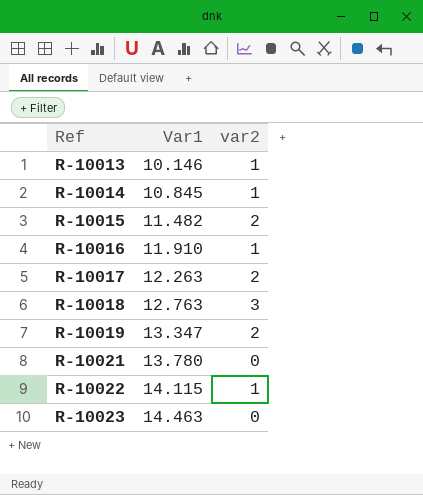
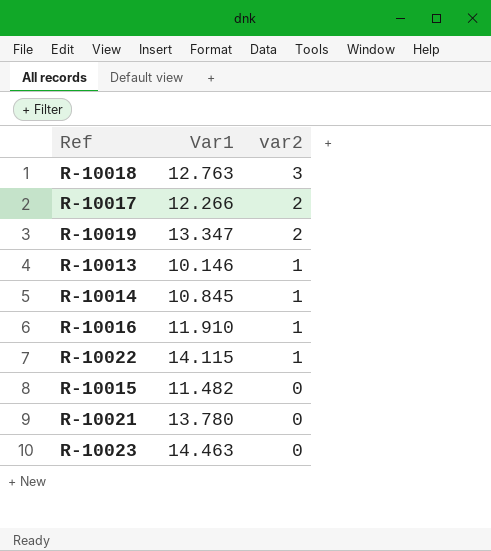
row order: Ref ascending -> var2 descending
R-10017 | Var1: 12.263 -> 12.266
R-10015 | var2: 2 -> 0

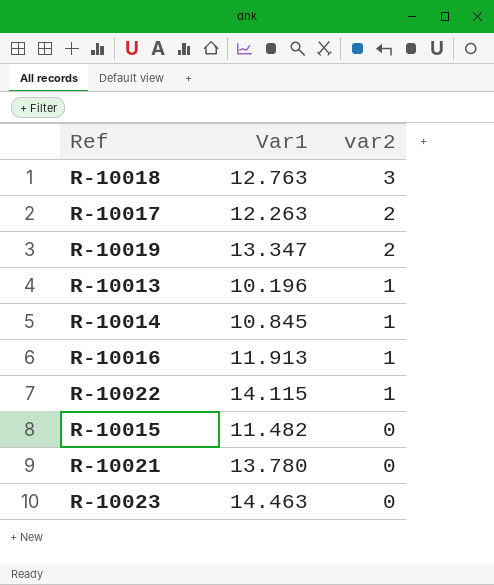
R-10017 | Var1: 12.266 -> 12.263
R-10013 | Var1: 10.146 -> 10.196
R-10016 | Var1: 11.910 -> 11.913

